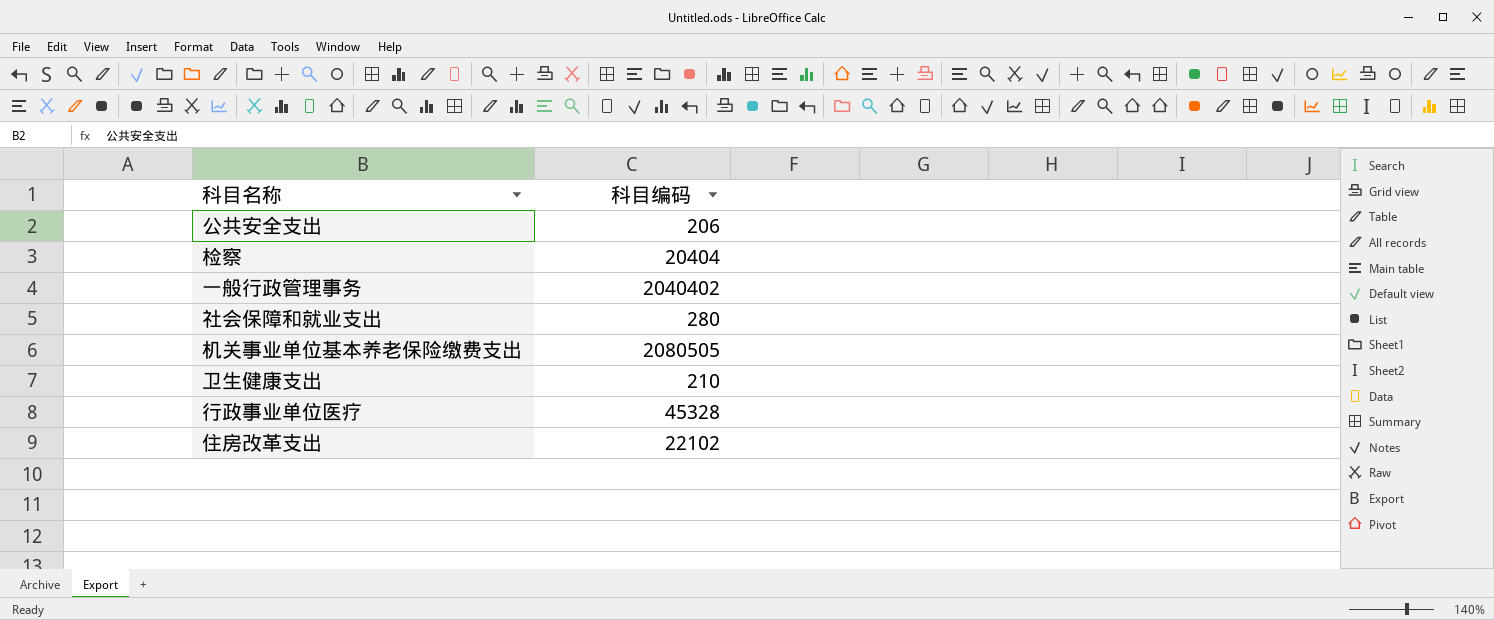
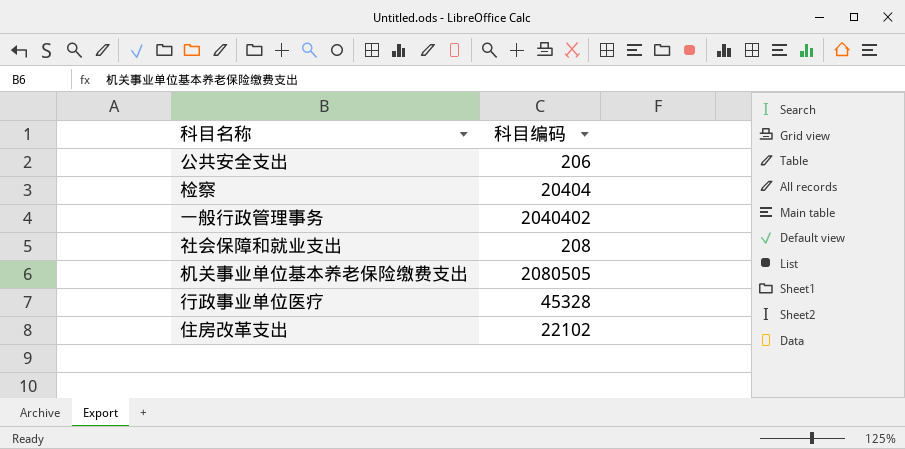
row 卫生健康支出: 210 -> none
社会保障和就业支出 | 科目编码: 280 -> 208

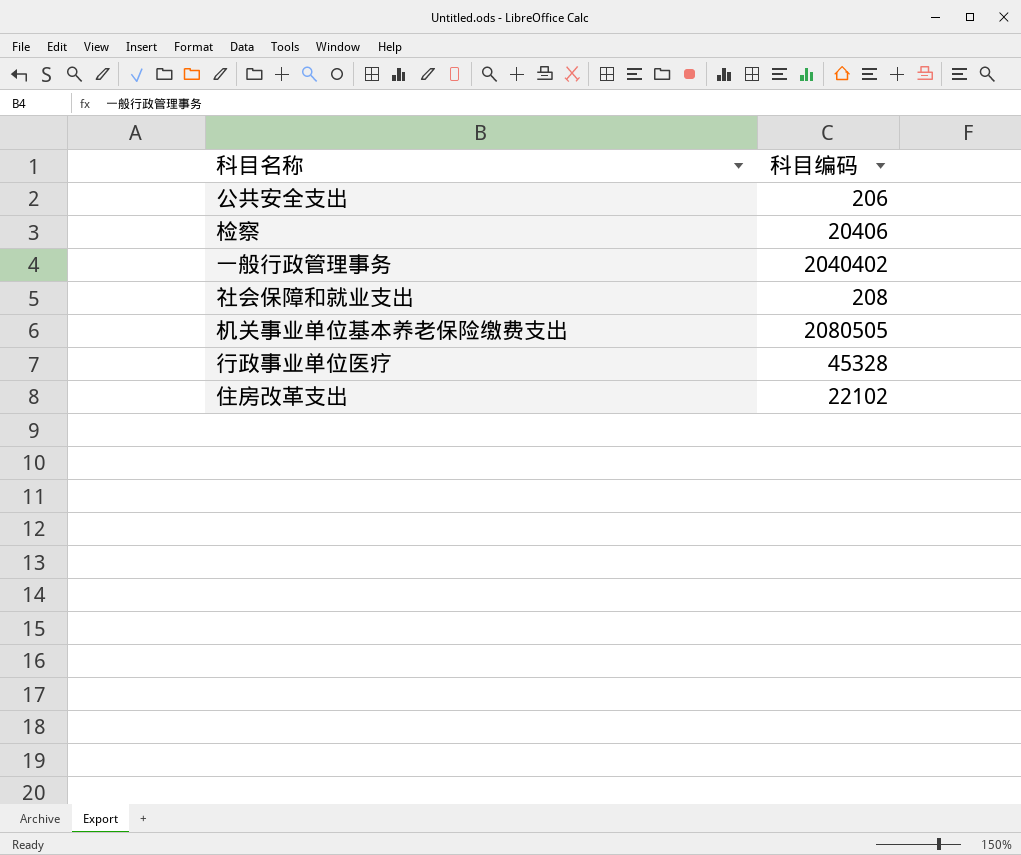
检察 | 科目编码: 20404 -> 20406

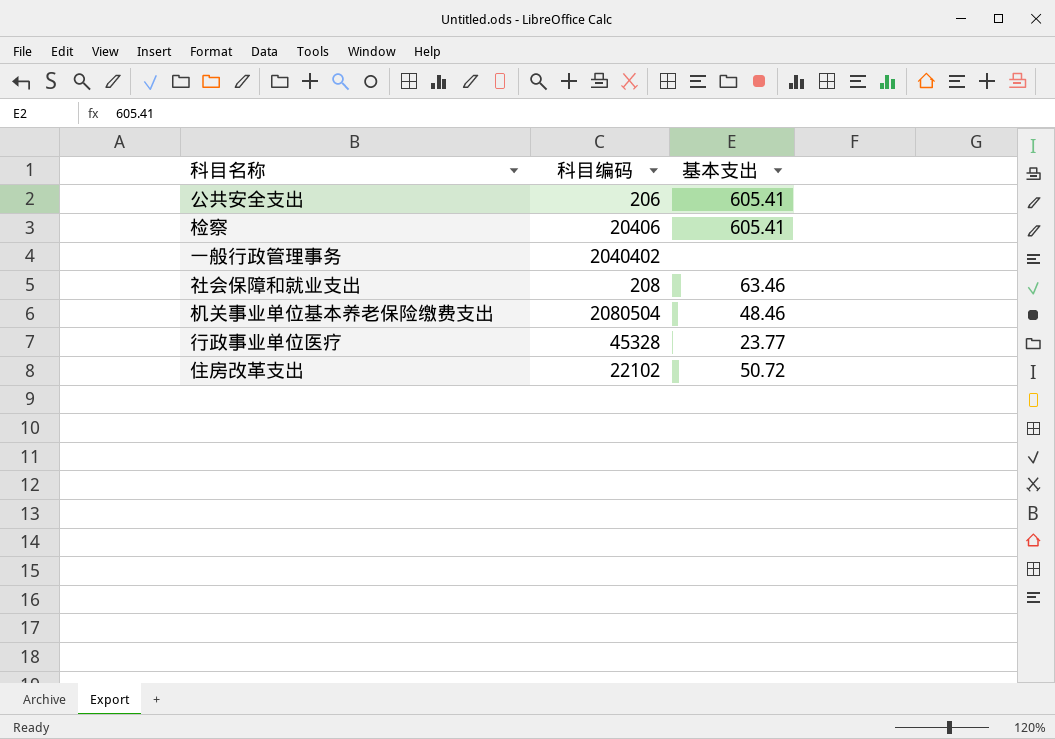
column 基本支出 | position: none -> 3
机关事业单位基本养老保险缴费支出 | 科目编码: 2080505 -> 2080504

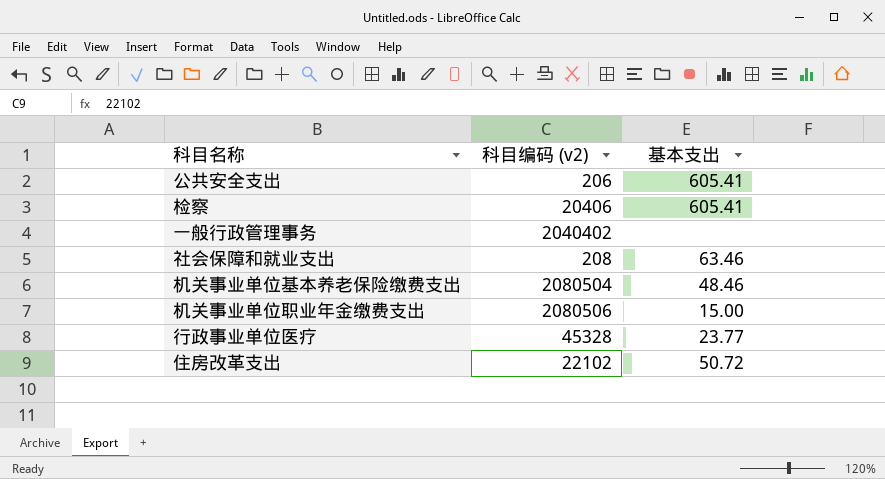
column name: 科目编码 -> 科目编码 (v2)
row 机关事业单位职业年金缴费支出: none -> 2080506 | 15.00

